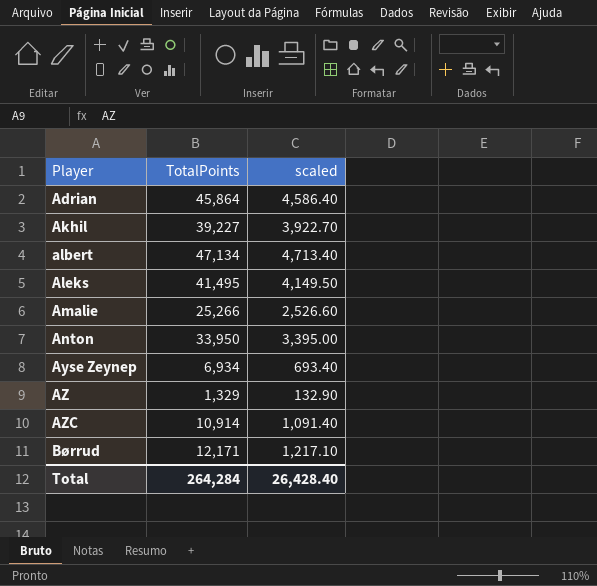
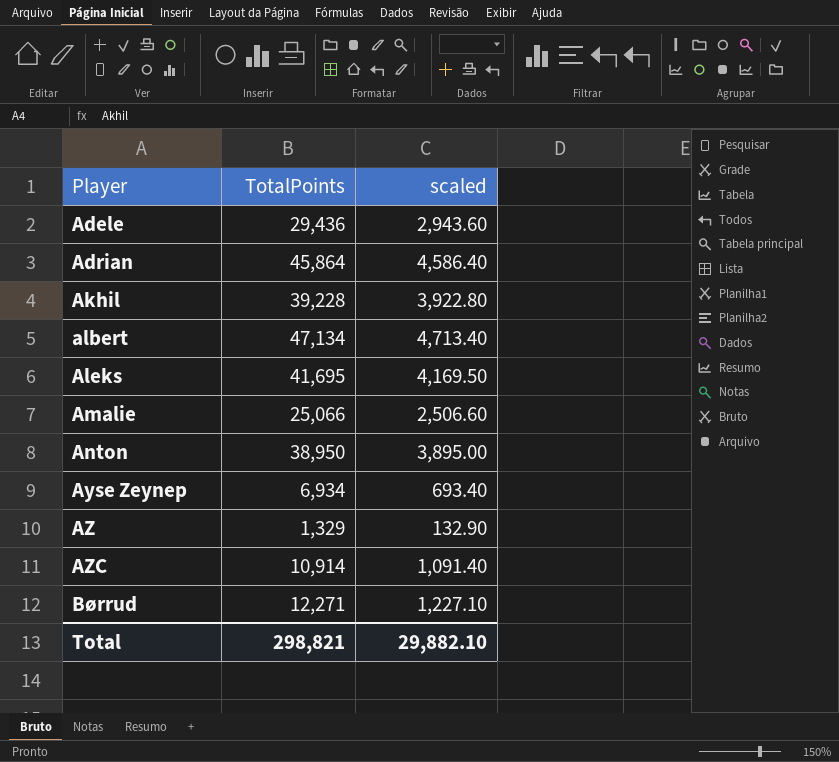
row Adele: none -> 29,436 | 2,943.60
Akhil | TotalPoints: 39,227 -> 39,228
Akhil | scaled: 3,922.70 -> 3,922.80
Aleks | TotalPoints: 41,495 -> 41,695
Aleks | scaled: 4,149.50 -> 4,169.50
Amalie | TotalPoints: 25,266 -> 25,066
Amalie | scaled: 2,526.60 -> 2,506.60
Anton | TotalPoints: 33,950 -> 38,950
Anton | scaled: 3,395.00 -> 3,895.00
Børrud | TotalPoints: 12,171 -> 12,271
Børrud | scaled: 1,217.10 -> 1,227.10
Total | TotalPoints: 264,284 -> 298,821
Total | scaled: 26,428.40 -> 29,882.10

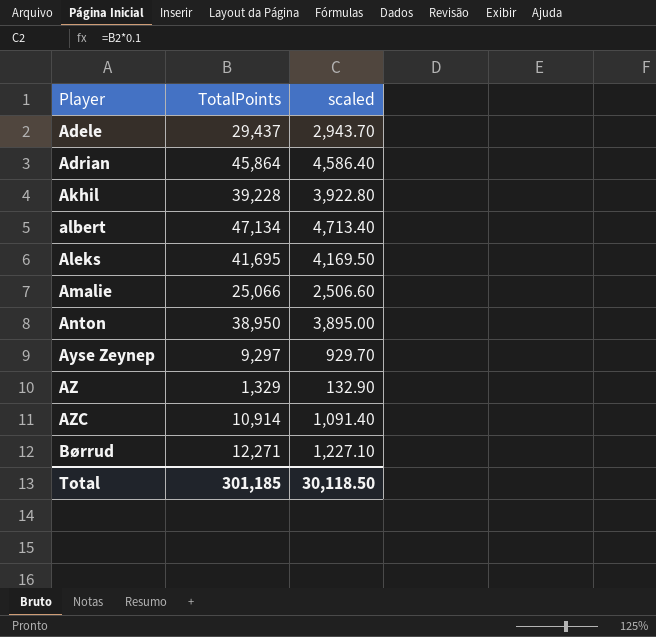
Adele | TotalPoints: 29,436 -> 29,437
Adele | scaled: 2,943.60 -> 2,943.70
Ayse Zeynep | TotalPoints: 6,934 -> 9,297
Ayse Zeynep | scaled: 693.40 -> 929.70
Total | TotalPoints: 298,821 -> 301,185
Total | scaled: 29,882.10 -> 30,118.50

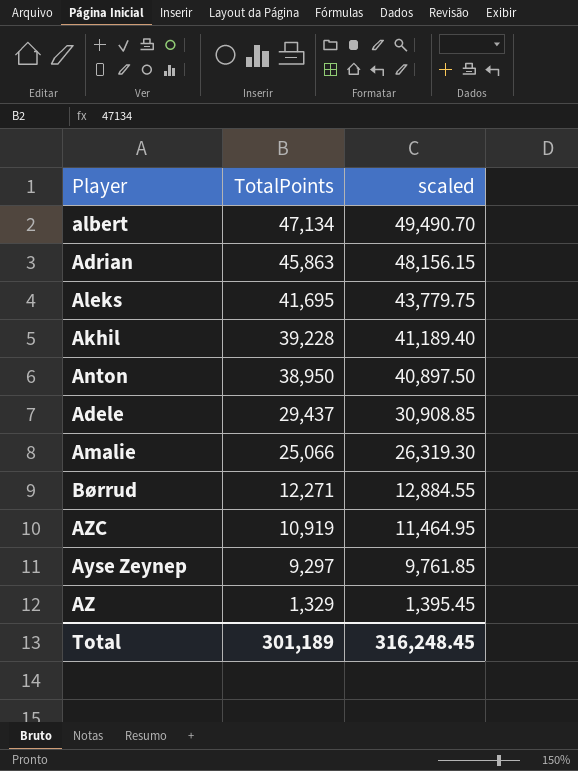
row order: Player ascending -> TotalPoints descending
column scaled | formula: [TotalPoints] * 0.1 -> [TotalPoints] * 1.05
Adrian | TotalPoints: 45,864 -> 45,863
AZC | TotalPoints: 10,914 -> 10,919
Total | TotalPoints: 301,185 -> 301,189
Total | scaled: 30,118.50 -> 316,248.45

